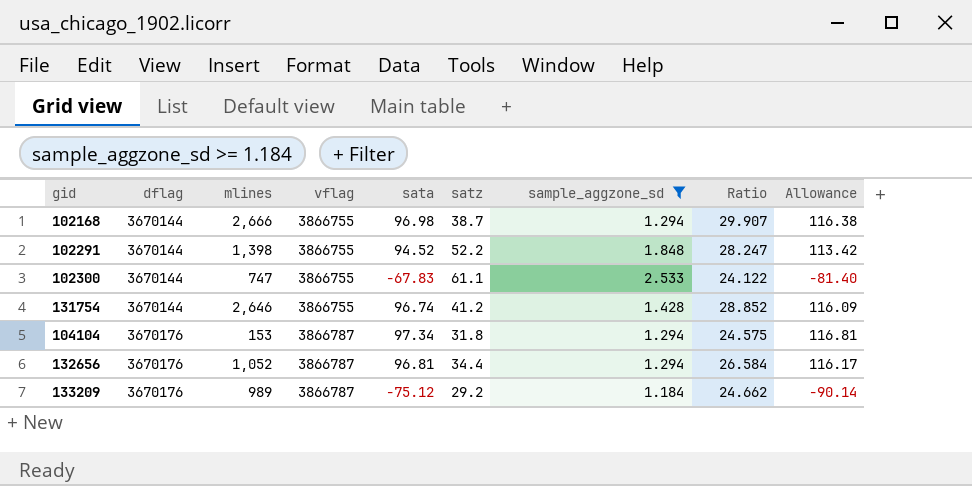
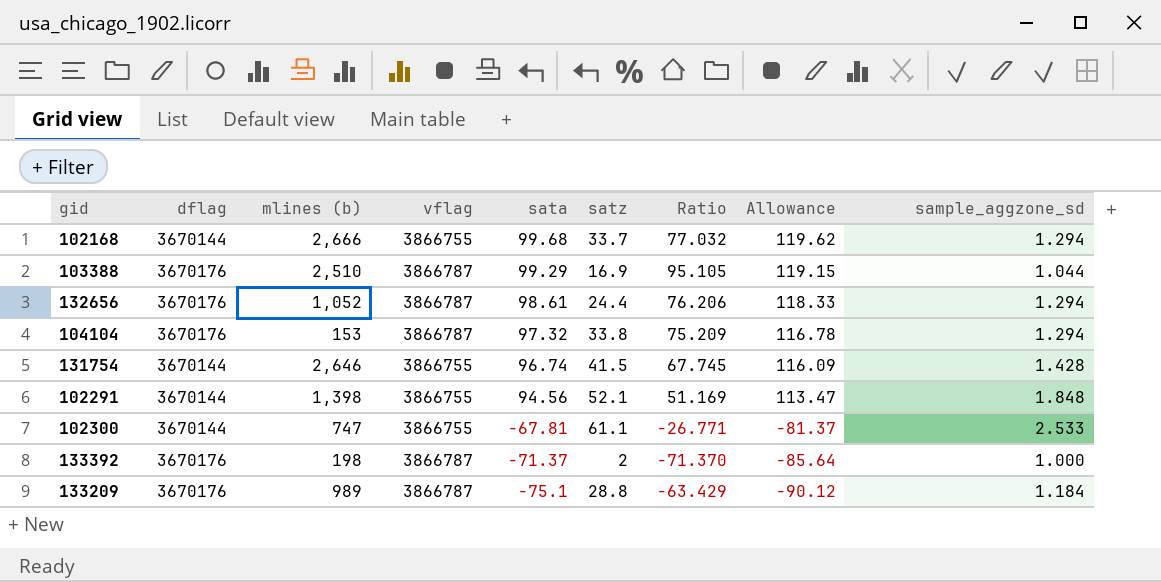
filter: sample_aggzone_sd >= 1.184 -> none
row order: dflag ascending -> sata descending
column name: mlines -> mlines (b)
column Ratio | formula: [satz] / [sample_aggzone_sd] -> [sata] / [sample_aggzone_sd]
column sample_aggzone_sd | position: 7 -> 9
102168 | sata: 96.98 -> 99.68
102168 | satz: 38.7 -> 33.7
102168 | Allowance: 116.38 -> 119.62
132656 | sata: 96.81 -> 98.61
132656 | satz: 34.4 -> 24.4
132656 | Allowance: 116.17 -> 118.33
104104 | sata: 97.34 -> 97.32
104104 | satz: 31.8 -> 33.8
104104 | Allowance: 116.81 -> 116.78
131754 | satz: 41.2 -> 41.5
102291 | sata: 94.52 -> 94.56
102291 | satz: 52.2 -> 52.1
102291 | Allowance: 113.42 -> 113.47
102300 | sata: -67.83 -> -67.81
102300 | Allowance: -81.40 -> -81.37
133209 | sata: -75.12 -> -75.1
133209 | satz: 29.2 -> 28.8
133209 | Allowance: -90.14 -> -90.12

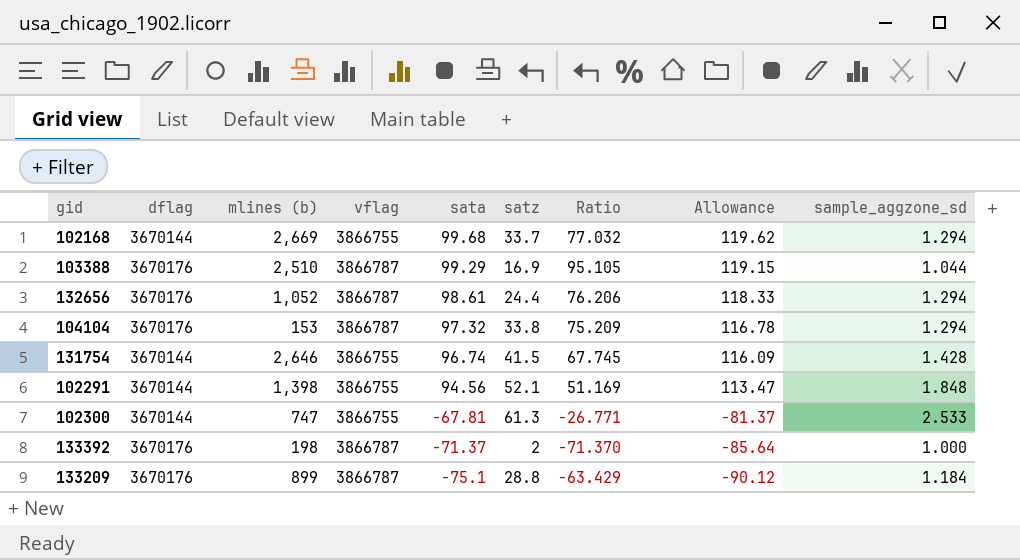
102168 | mlines (b): 2,666 -> 2,669
102300 | satz: 61.1 -> 61.3
133209 | mlines (b): 989 -> 899

